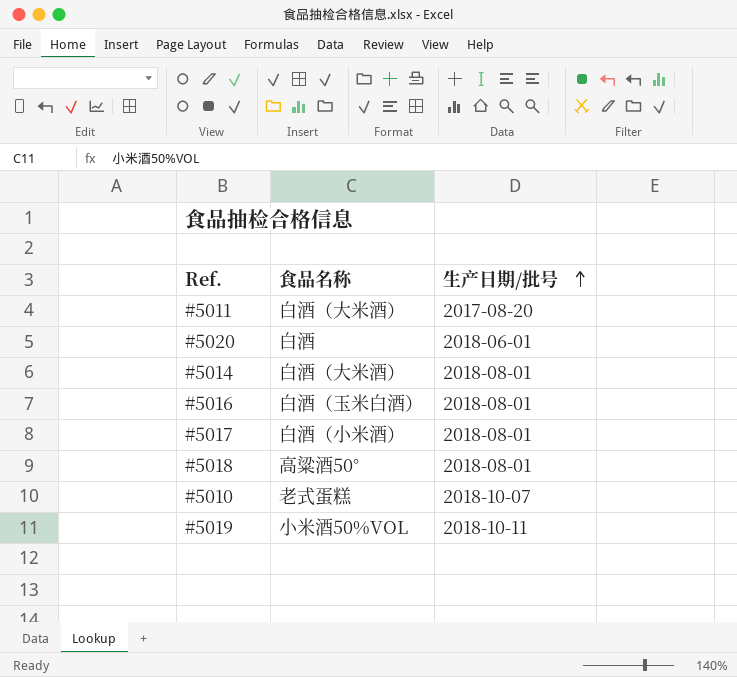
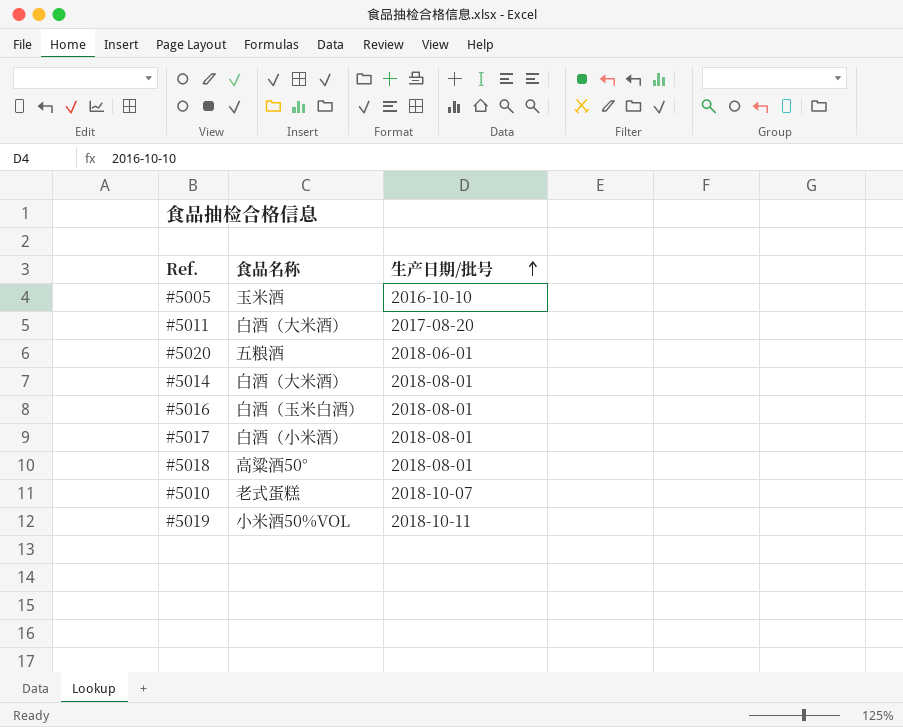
row #5005: none -> 玉米酒 | 2016-10-10
#5020 | 食品名称: 白酒 -> 五粮酒

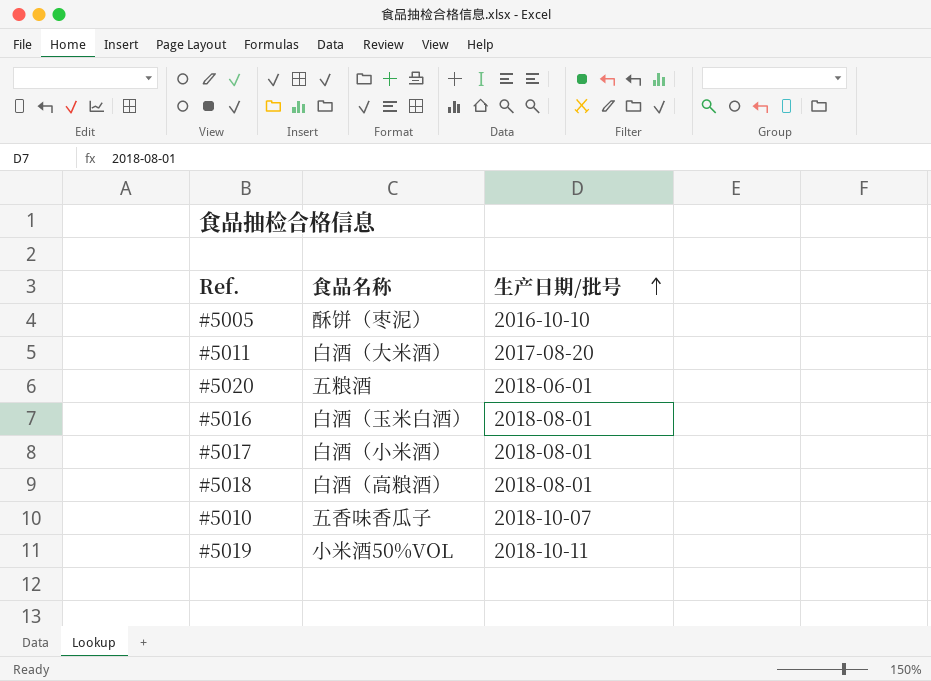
row #5014: 白酒（大米酒） | 2018-08-01 -> none
#5005 | 食品名称: 玉米酒 -> 酥饼（枣泥）
#5018 | 食品名称: 高粱酒50° -> 白酒（高粮酒）
#5010 | 食品名称: 老式蛋糕 -> 五香味香瓜子

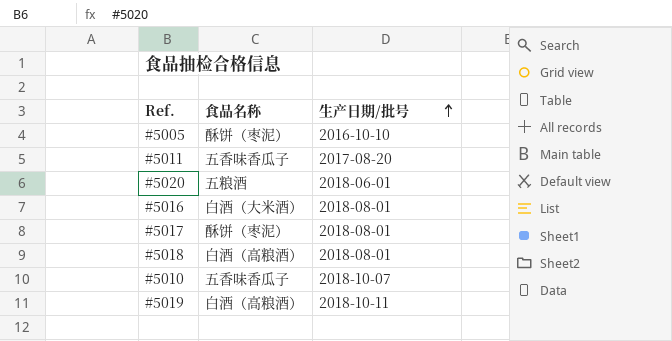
#5011 | 食品名称: 白酒（大米酒） -> 五香味香瓜子
#5016 | 食品名称: 白酒（玉米白酒） -> 白酒（大米酒）
#5017 | 食品名称: 白酒（小米酒） -> 酥饼（枣泥）
#5019 | 食品名称: 小米酒50%VOL -> 白酒（高粮酒）

